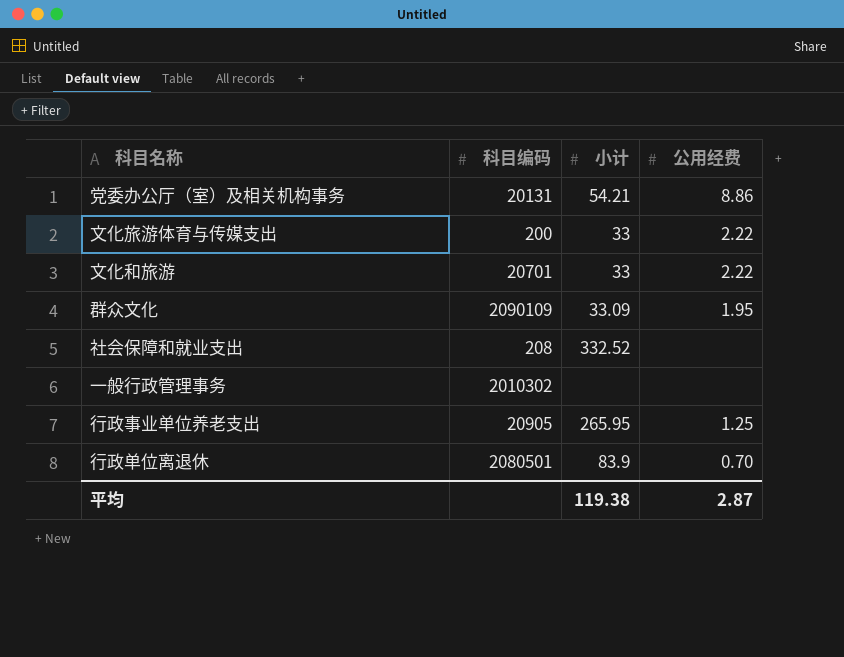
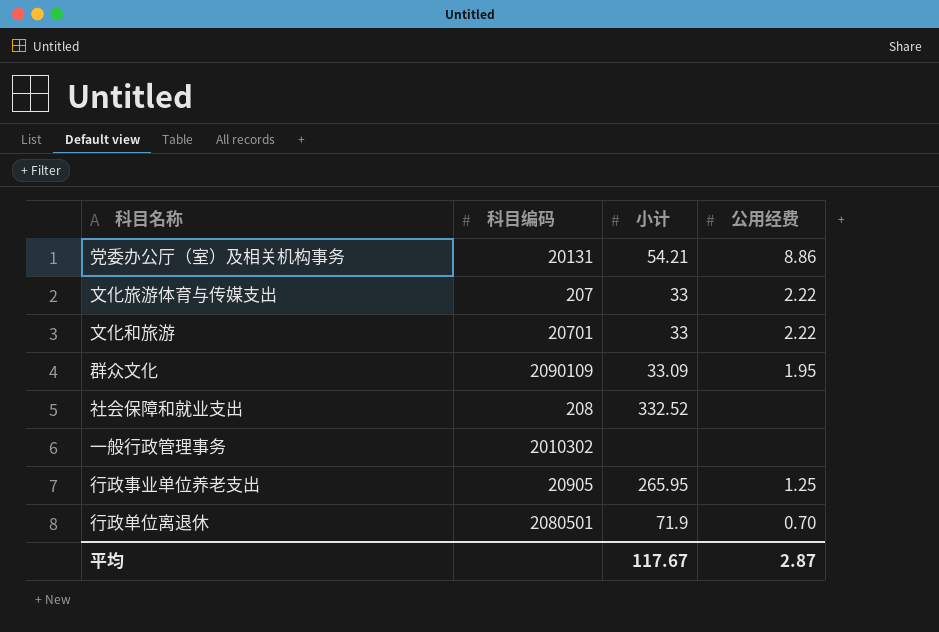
文化旅游体育与传媒支出 | 科目编码: 200 -> 207
行政单位离退休 | 小计: 83.9 -> 71.9
平均 | 小计: 119.38 -> 117.67

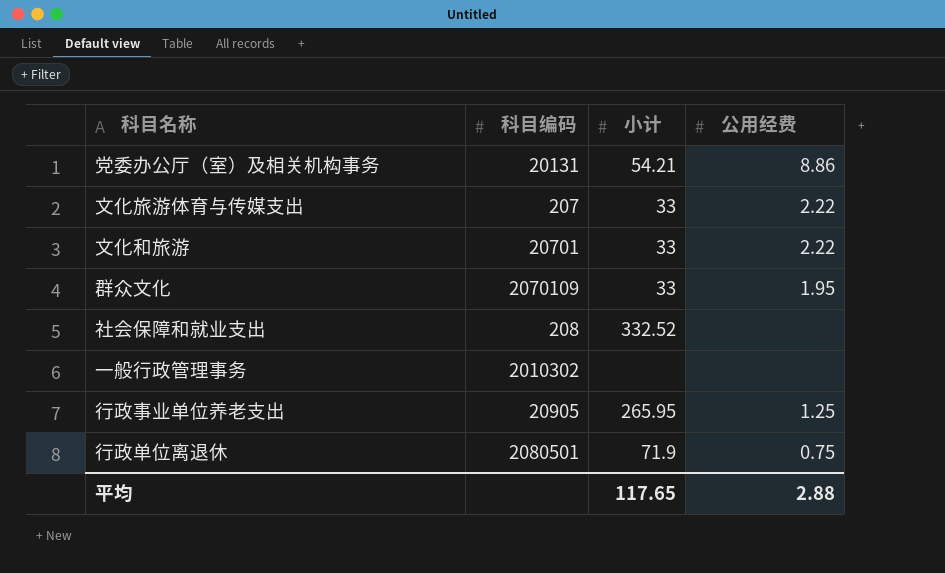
群众文化 | 科目编码: 2090109 -> 2070109
群众文化 | 小计: 33.09 -> 33
行政单位离退休 | 公用经费: 0.70 -> 0.75
平均 | 小计: 117.67 -> 117.65
平均 | 公用经费: 2.87 -> 2.88

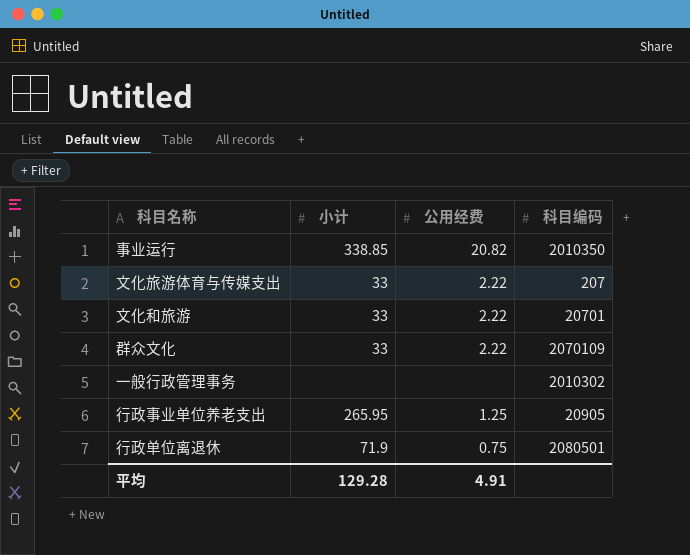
column 科目编码 | position: 2 -> 4
row 党委办公厅（室）及相关机构事务: 20131 | 54.21 | 8.86 -> none
row 社会保障和就业支出: 208 | 332.52 | none -> none
row 事业运行: none -> 338.85 | 20.82 | 2010350
群众文化 | 公用经费: 1.95 -> 2.22
平均 | 小计: 117.65 -> 129.28
平均 | 公用经费: 2.88 -> 4.91

